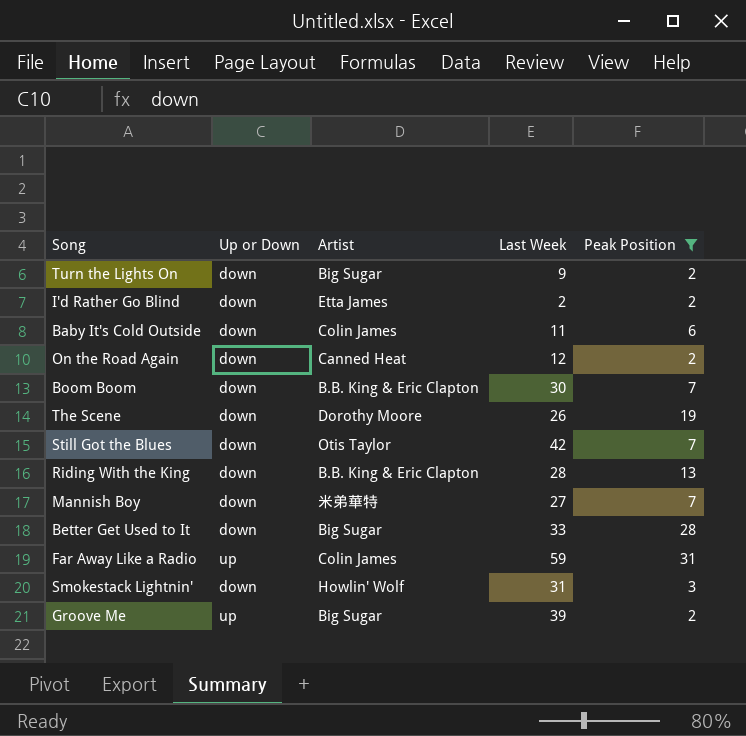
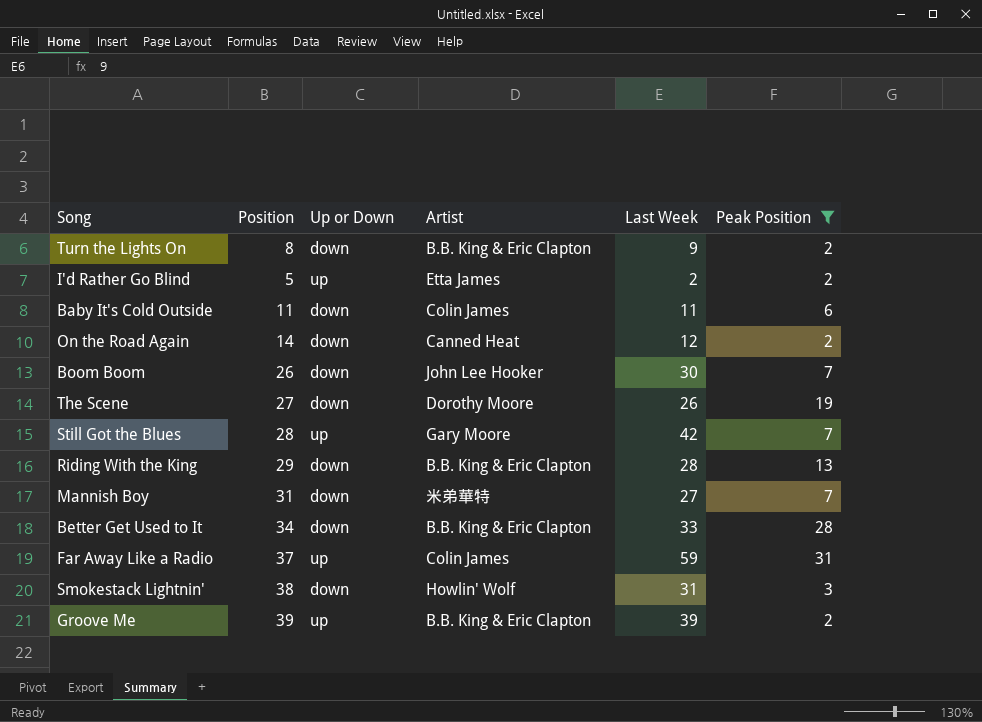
column Position | position: none -> 2
Turn the Lights On | Artist: Big Sugar -> B.B. King & Eric Clapton
I'd Rather Go Blind | Up or Down: down -> up
Boom Boom | Artist: B.B. King & Eric Clapton -> John Lee Hooker
Still Got the Blues | Up or Down: down -> up
Still Got the Blues | Artist: Otis Taylor -> Gary Moore
Better Get Used to It | Artist: Big Sugar -> B.B. King & Eric Clapton
Groove Me | Artist: Big Sugar -> B.B. King & Eric Clapton

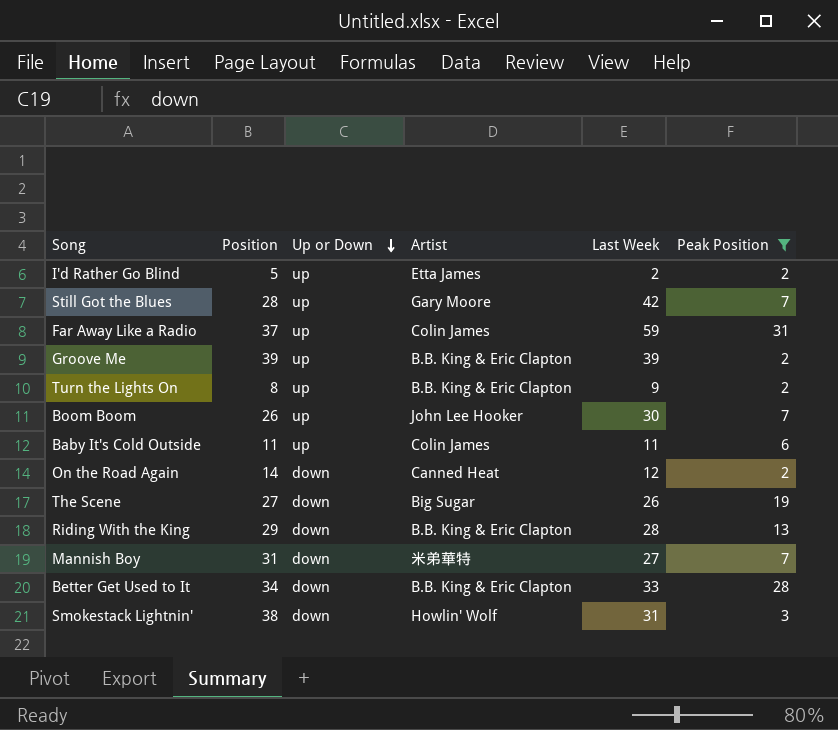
row order: none -> Up or Down descending
Turn the Lights On | Up or Down: down -> up
Boom Boom | Up or Down: down -> up
Baby It's Cold Outside | Up or Down: down -> up
The Scene | Artist: Dorothy Moore -> Big Sugar

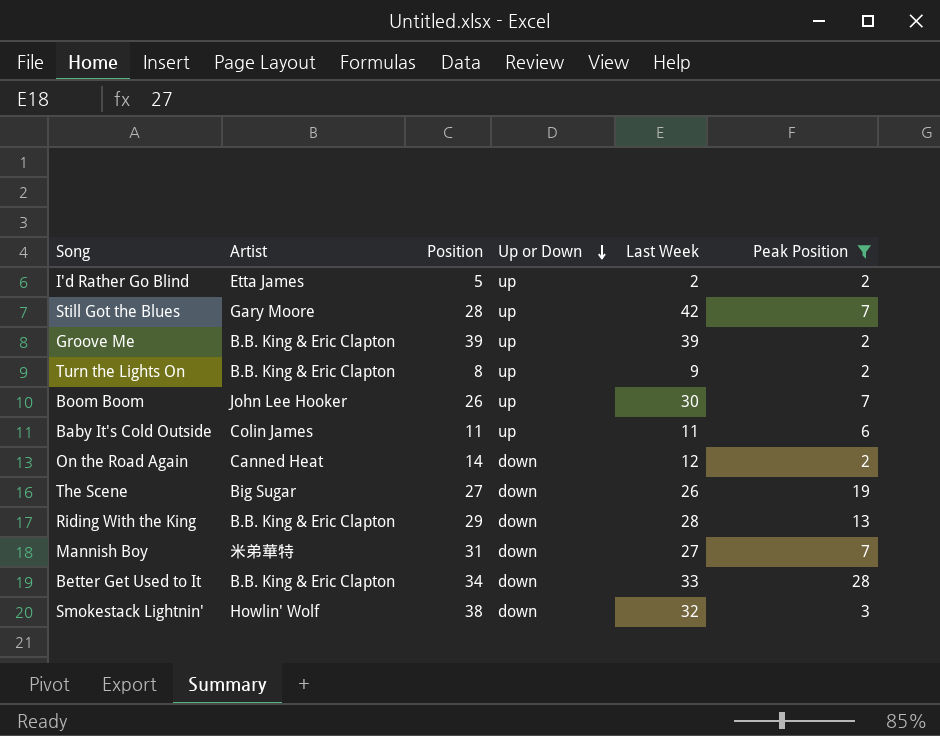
column Artist | position: 4 -> 2
row Far Away Like a Radio: 37 | up | Colin James | 59 | 31 -> none
Smokestack Lightnin' | Last Week: 31 -> 32

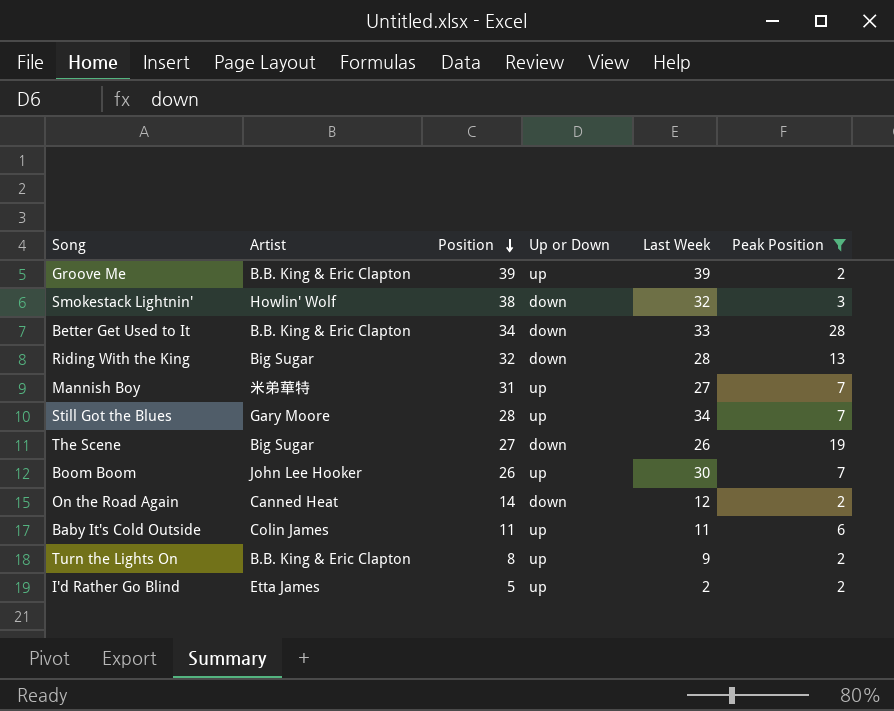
row order: Up or Down descending -> Position descending
Riding With the King | Artist: B.B. King & Eric Clapton -> Big Sugar
Riding With the King | Position: 29 -> 32
Mannish Boy | Up or Down: down -> up
Still Got the Blues | Last Week: 42 -> 34

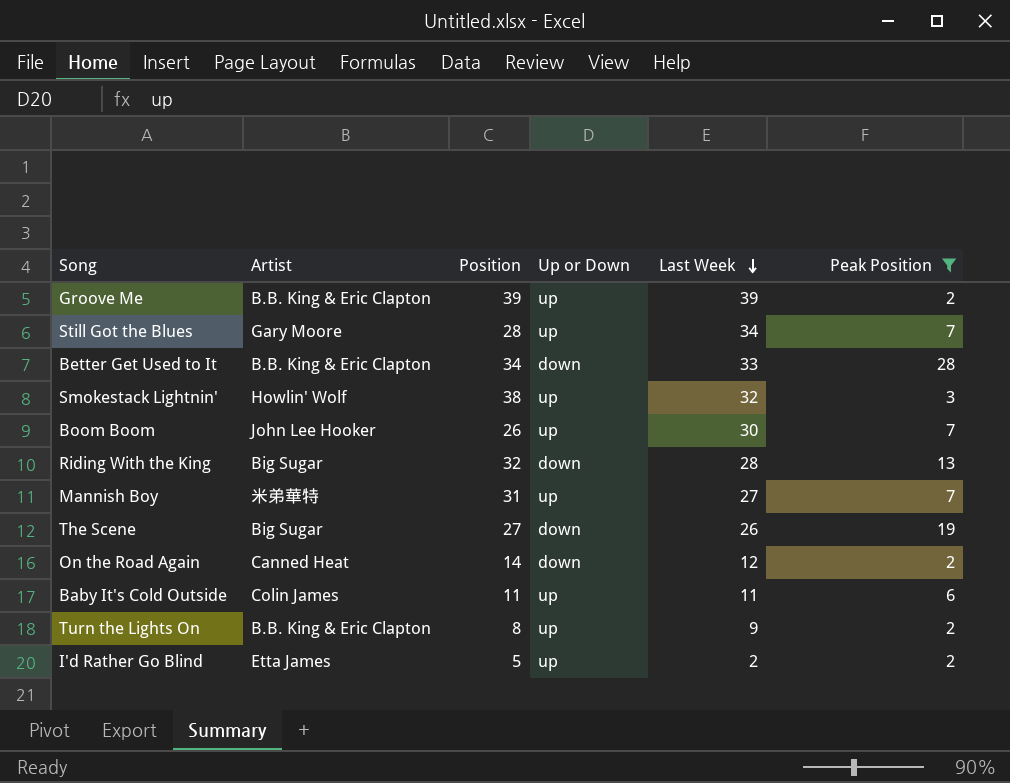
row order: Position descending -> Last Week descending
Smokestack Lightnin' | Up or Down: down -> up

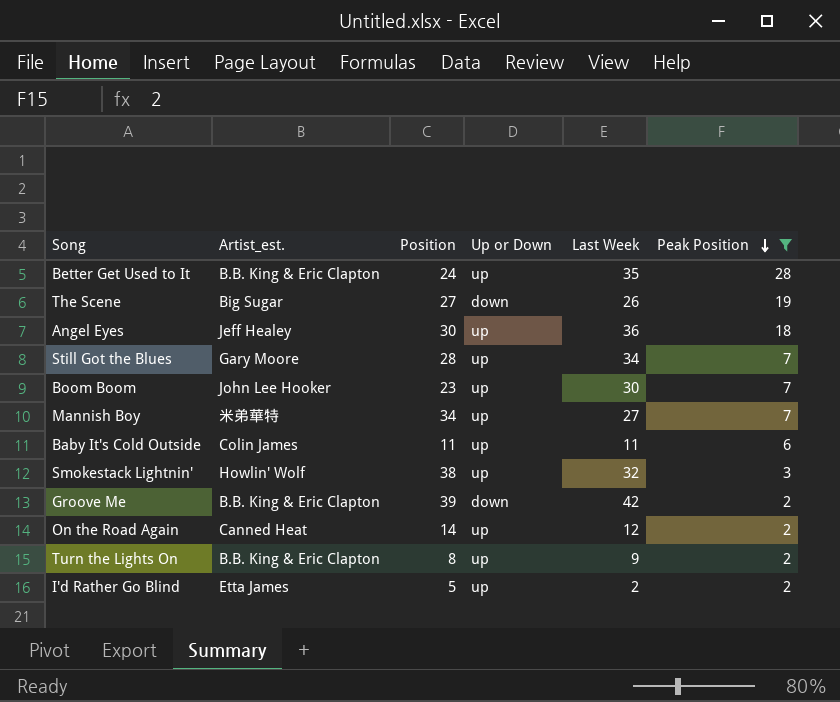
row order: Last Week descending -> Peak Position descending
column name: Artist -> Artist_est.
row Riding With the King: Big Sugar | 32 | down | 28 | 13 -> none
Better Get Used to It | Position: 34 -> 24
Better Get Used to It | Up or Down: down -> up
Better Get Used to It | Last Week: 33 -> 35
row Angel Eyes: none -> Jeff Healey | 30 | up | 36 | 18
Boom Boom | Position: 26 -> 23
Mannish Boy | Position: 31 -> 34
Groove Me | Up or Down: up -> down
Groove Me | Last Week: 39 -> 42
On the Road Again | Up or Down: down -> up

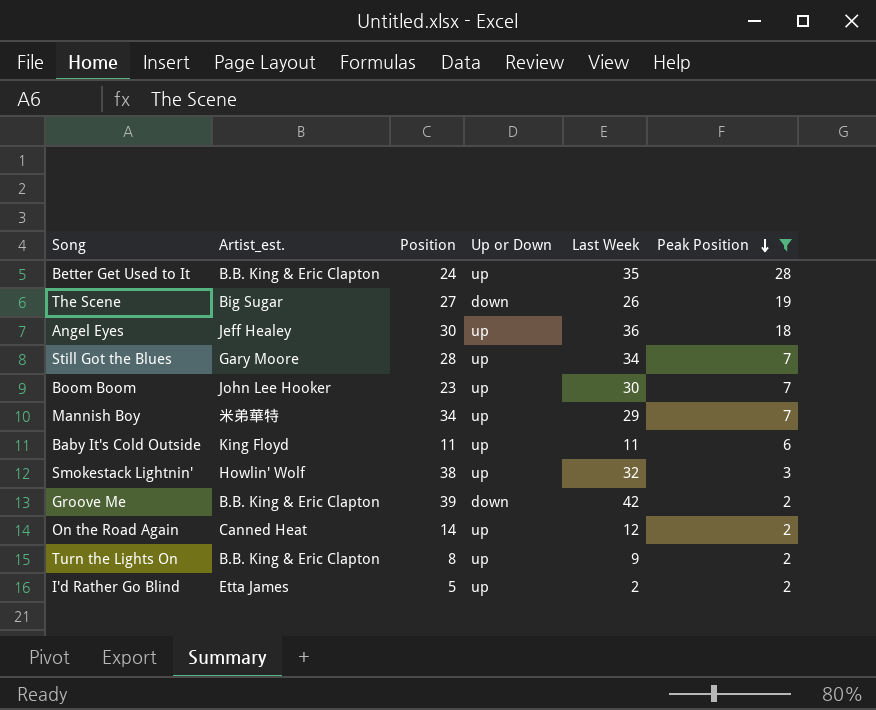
Mannish Boy | Last Week: 27 -> 29
Baby It's Cold Outside | Artist_est.: Colin James -> King Floyd

